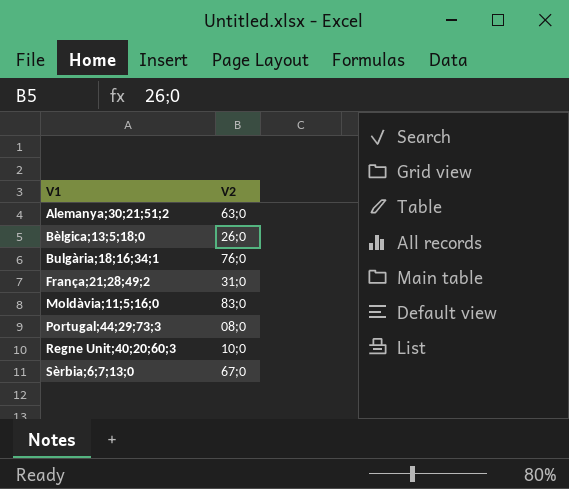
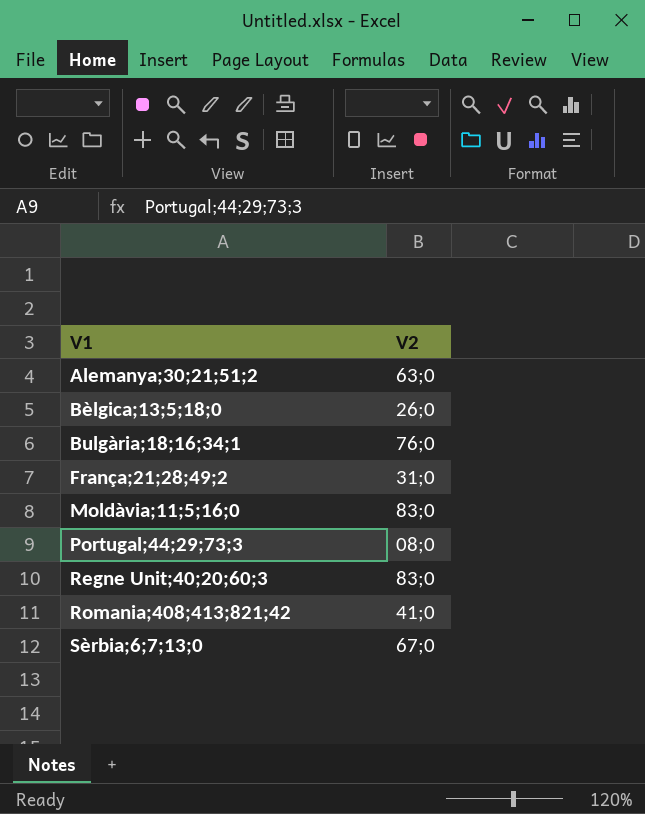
Regne Unit;40;20;60;3 | V2: 10;0 -> 83;0
row Romania;408;413;821;42: none -> 41;0

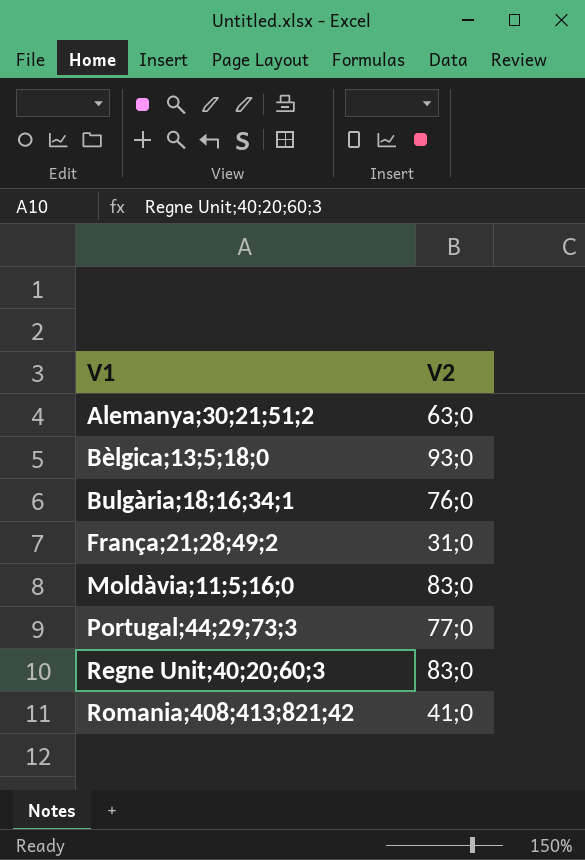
row Sèrbia;6;7;13;0: 67;0 -> none
Bèlgica;13;5;18;0 | V2: 26;0 -> 93;0
Portugal;44;29;73;3 | V2: 08;0 -> 77;0

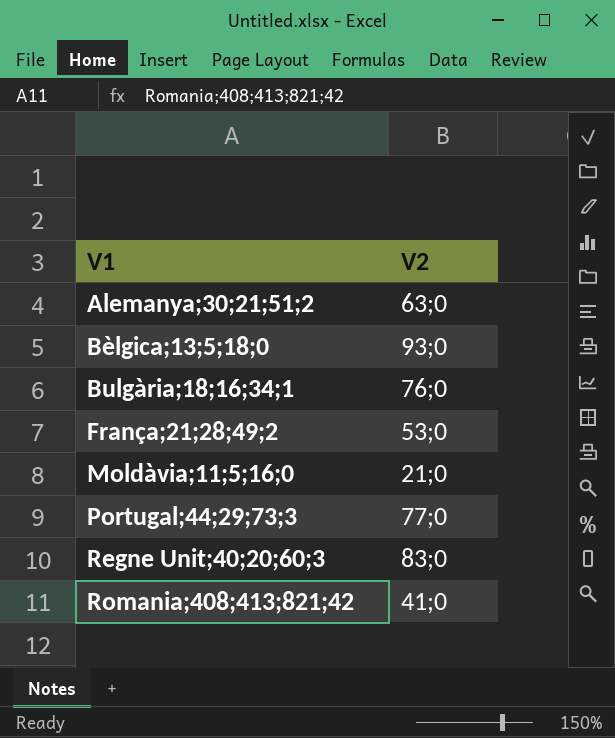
França;21;28;49;2 | V2: 31;0 -> 53;0
Moldàvia;11;5;16;0 | V2: 83;0 -> 21;0

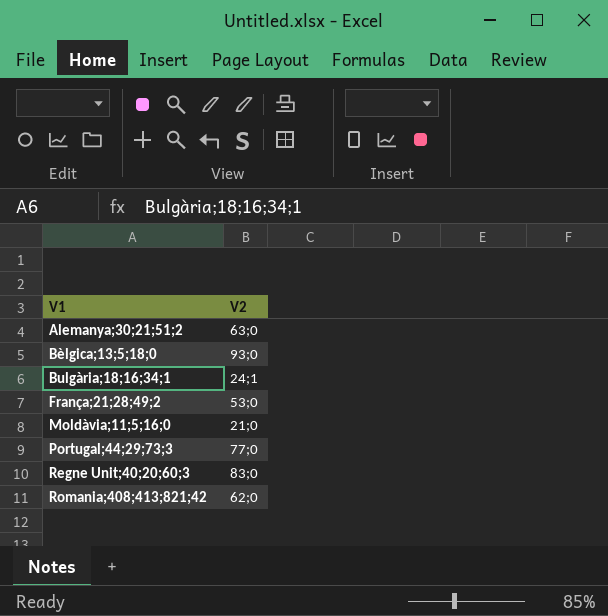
Bulgària;18;16;34;1 | V2: 76;0 -> 24;1
Romania;408;413;821;42 | V2: 41;0 -> 62;0

